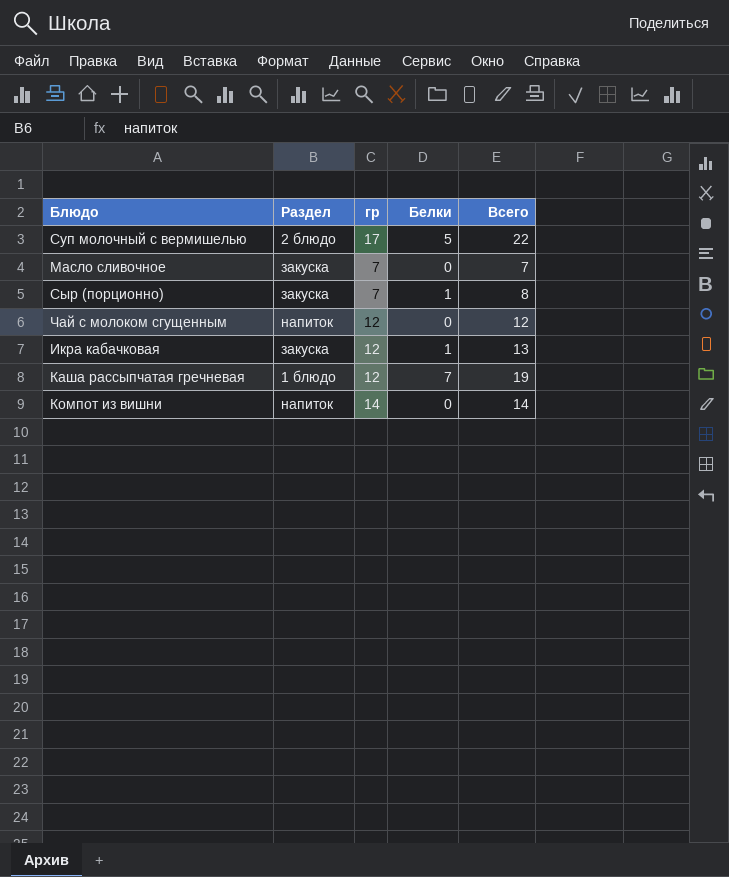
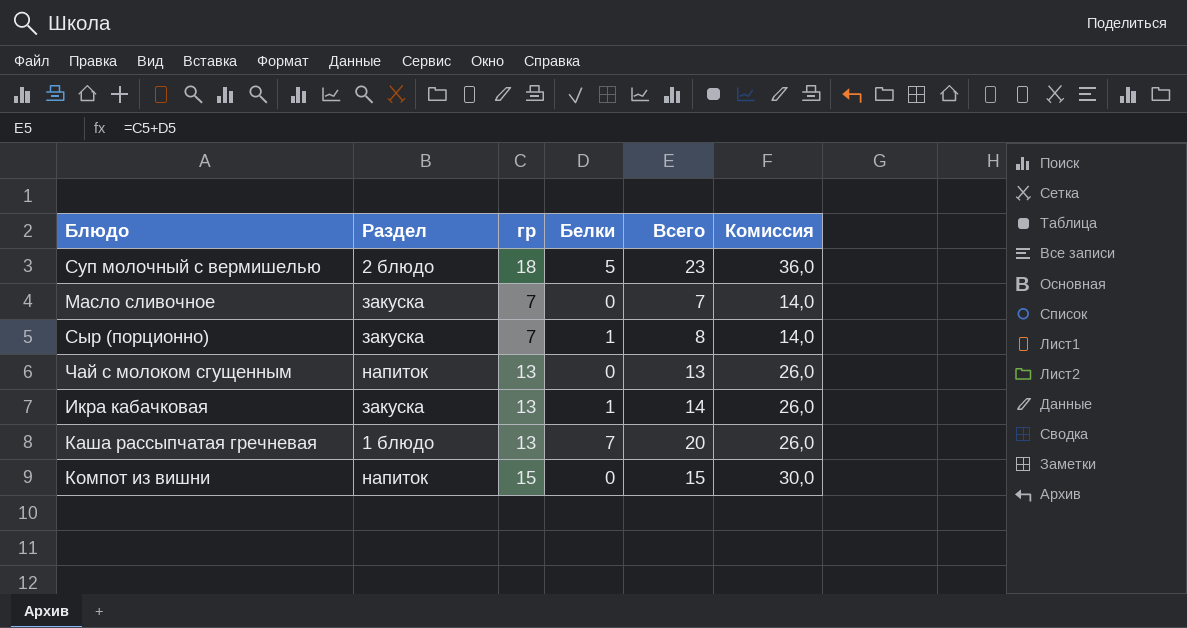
column Комиссия | formula: none -> [гр] * 2
Суп молочный с вермишелью | гр: 17 -> 18
Суп молочный с вермишелью | Всего: 22 -> 23
Чай с молоком сгущенным | гр: 12 -> 13
Чай с молоком сгущенным | Всего: 12 -> 13
Икра кабачковая | гр: 12 -> 13
Икра кабачковая | Всего: 13 -> 14
Каша рассыпчатая гречневая | гр: 12 -> 13
Каша рассыпчатая гречневая | Всего: 19 -> 20
Компот из вишни | гр: 14 -> 15
Компот из вишни | Всего: 14 -> 15

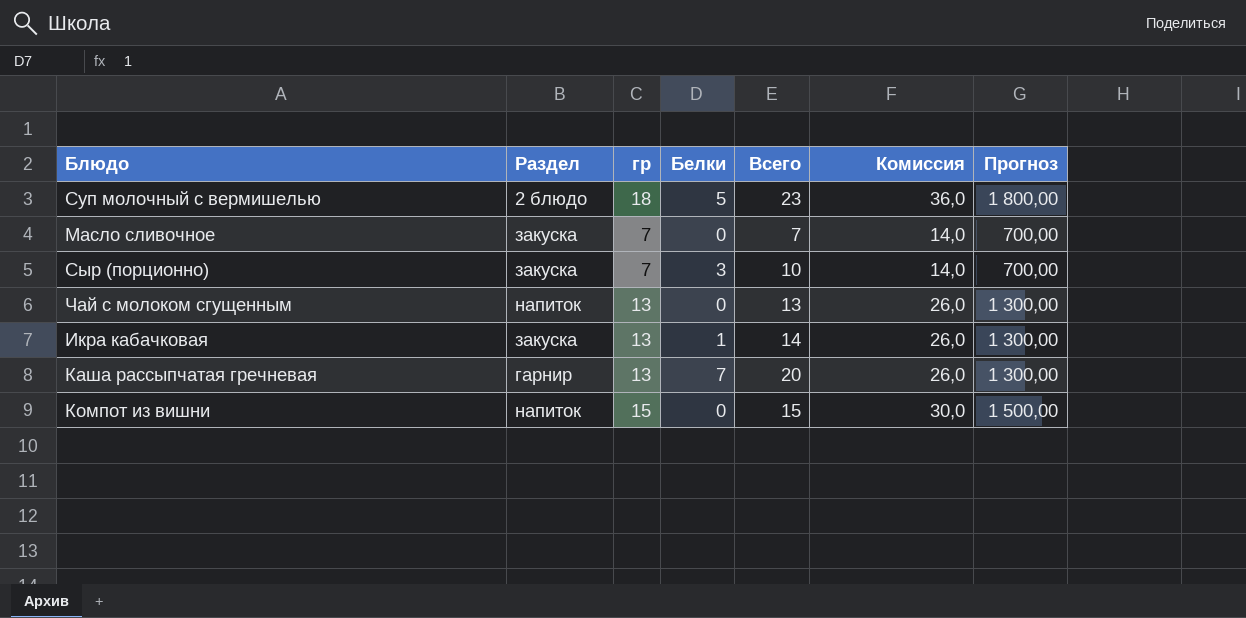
column Прогноз | formula: none -> [гр] * 100
Сыр (порционно) | Белки: 1 -> 3
Сыр (порционно) | Всего: 8 -> 10
Каша рассыпчатая гречневая | Раздел: 1 блюдо -> гарнир

